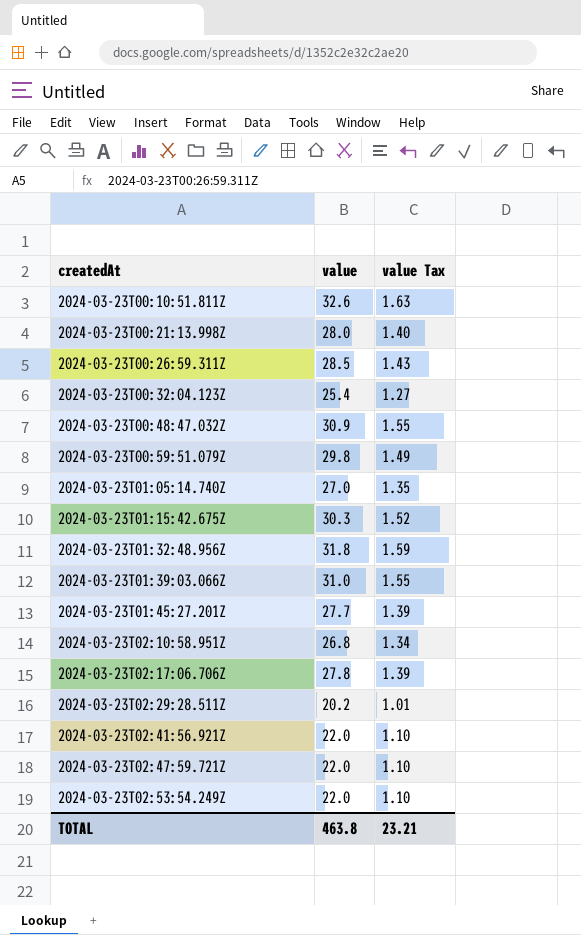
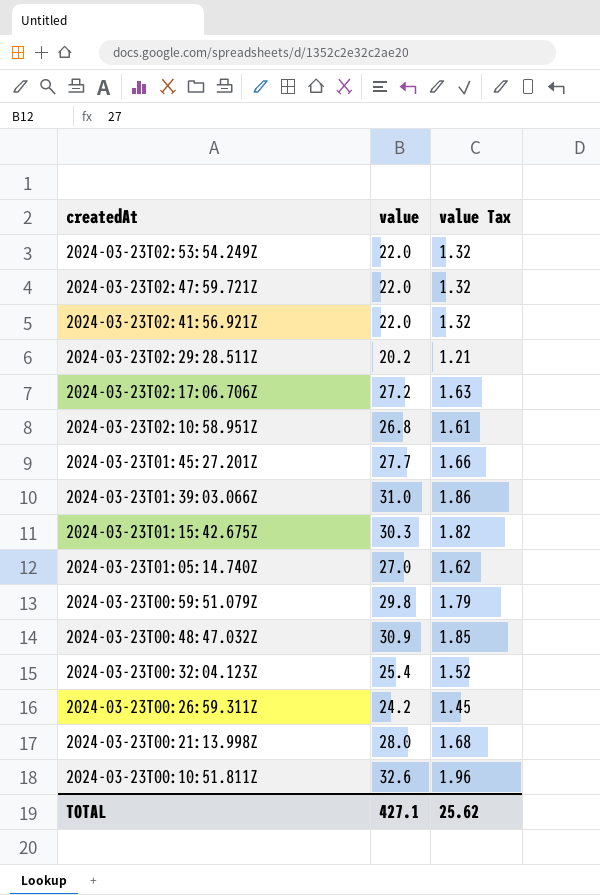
row order: createdAt ascending -> createdAt descending
column value Tax | formula: [value] * 0.05 -> [value] * 0.06
row 2024-03-23T01:32:48.956Z: 31.8 | 1.59 -> none
2024-03-23T02:17:06.706Z | value: 27.8 -> 27.2
2024-03-23T00:26:59.311Z | value: 28.5 -> 24.2
TOTAL | value: 463.8 -> 427.1
TOTAL | value Tax: 23.21 -> 25.62

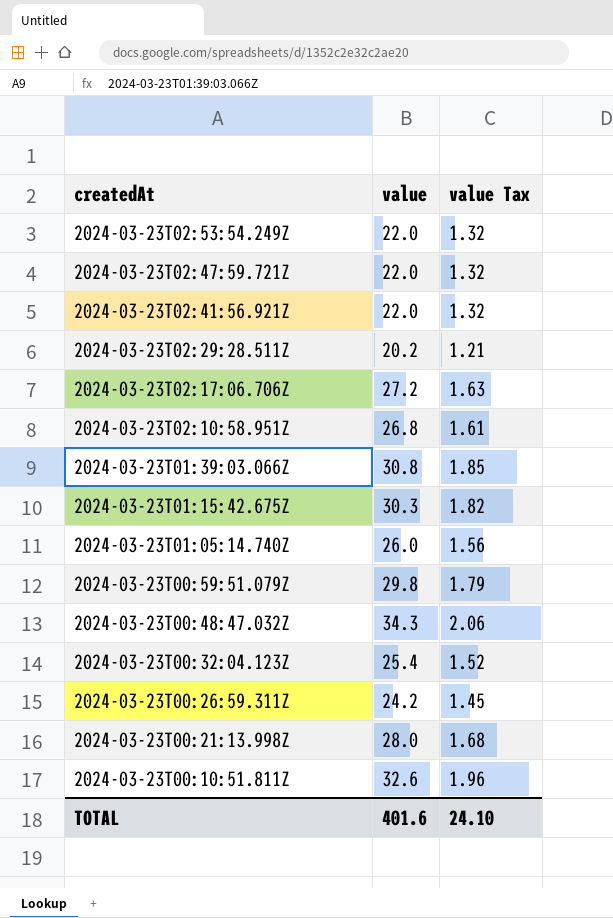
row 2024-03-23T01:45:27.201Z: 27.7 | 1.66 -> none
2024-03-23T01:39:03.066Z | value: 31.0 -> 30.8
2024-03-23T01:39:03.066Z | value Tax: 1.86 -> 1.85
2024-03-23T01:05:14.740Z | value: 27.0 -> 26.0
2024-03-23T01:05:14.740Z | value Tax: 1.62 -> 1.56
2024-03-23T00:48:47.032Z | value: 30.9 -> 34.3
2024-03-23T00:48:47.032Z | value Tax: 1.85 -> 2.06
TOTAL | value: 427.1 -> 401.6
TOTAL | value Tax: 25.62 -> 24.10

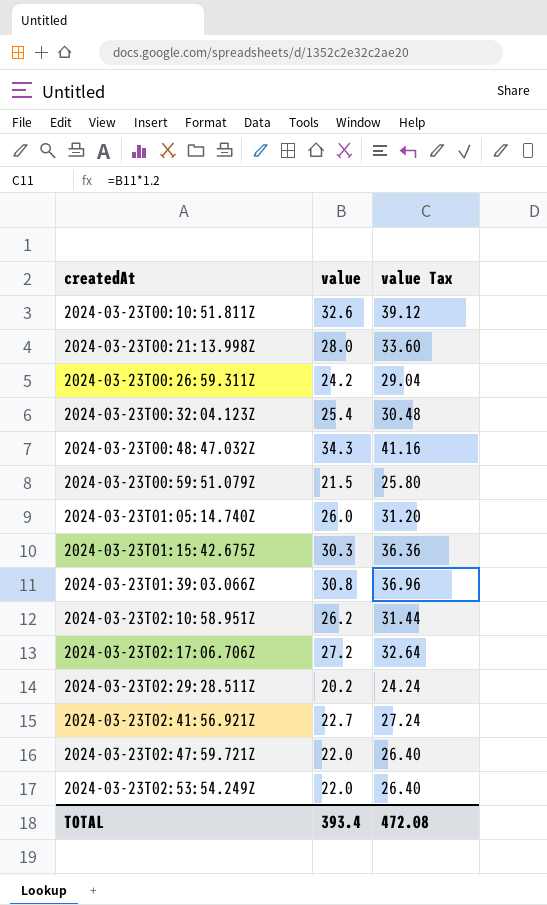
row order: createdAt descending -> createdAt ascending
column value Tax | formula: [value] * 0.06 -> [value] * 1.2
2024-03-23T00:59:51.079Z | value: 29.8 -> 21.5
2024-03-23T02:10:58.951Z | value: 26.8 -> 26.2
2024-03-23T02:41:56.921Z | value: 22.0 -> 22.7
TOTAL | value: 401.6 -> 393.4
TOTAL | value Tax: 24.10 -> 472.08

